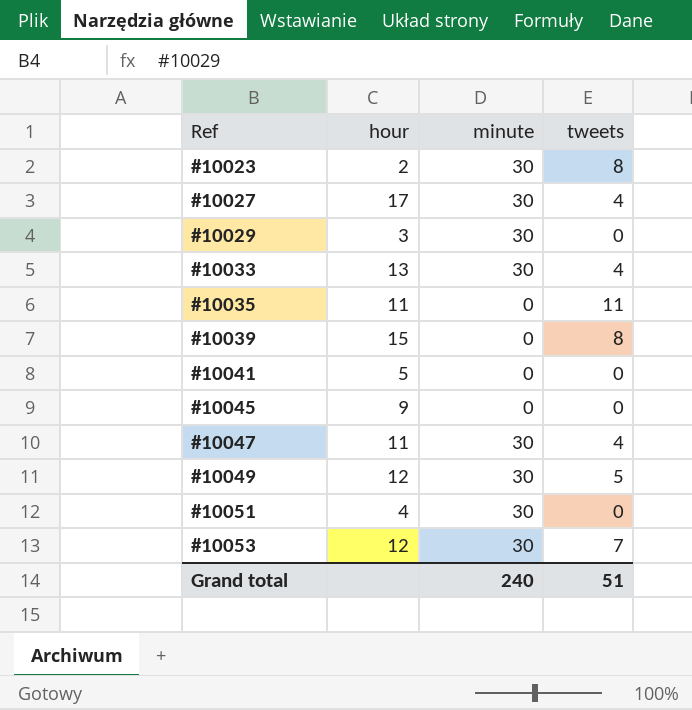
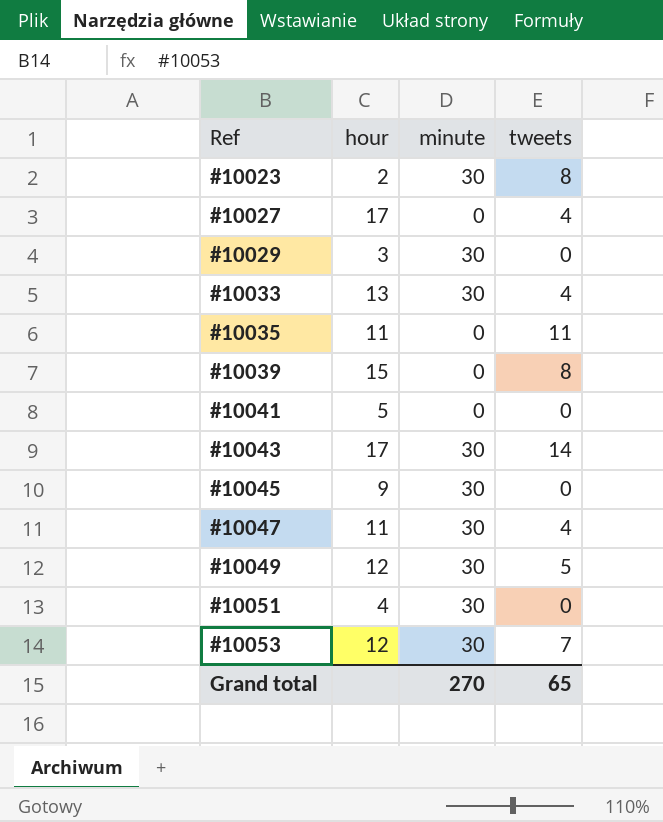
#10027 | minute: 30 -> 0
row #10043: none -> 17 | 30 | 14
#10045 | minute: 0 -> 30
Grand total | minute: 240 -> 270
Grand total | tweets: 51 -> 65

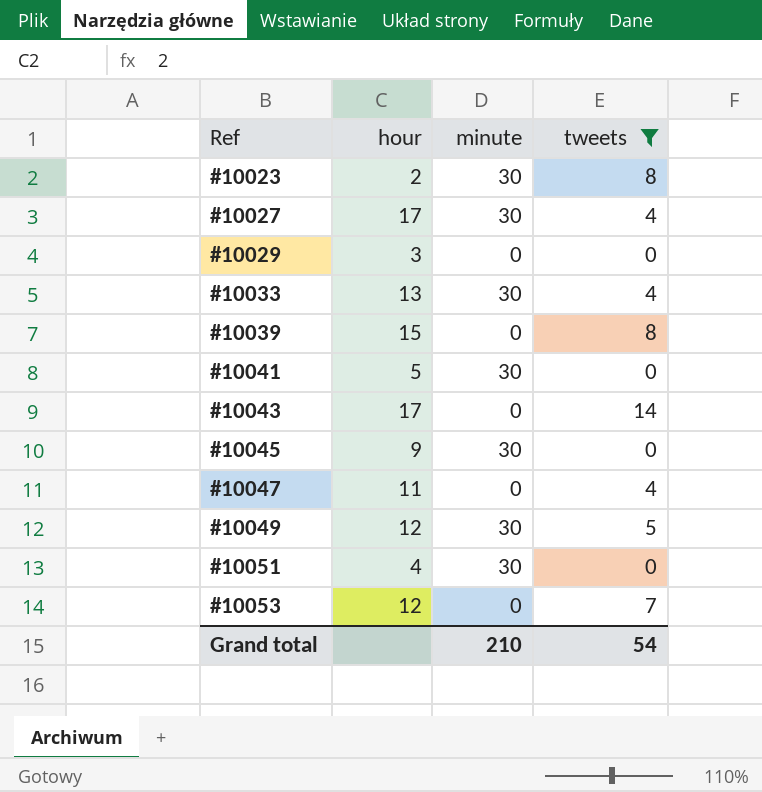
filter: none -> tweets != 11
#10027 | minute: 0 -> 30
#10029 | minute: 30 -> 0
#10041 | minute: 0 -> 30
#10043 | minute: 30 -> 0
#10047 | minute: 30 -> 0
#10053 | minute: 30 -> 0
Grand total | minute: 270 -> 210
Grand total | tweets: 65 -> 54

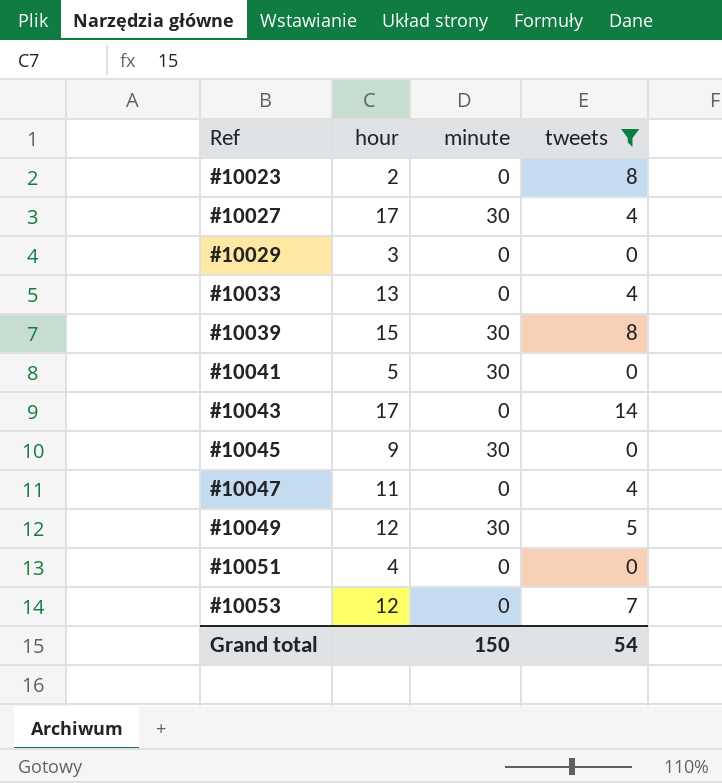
#10023 | minute: 30 -> 0
#10033 | minute: 30 -> 0
#10039 | minute: 0 -> 30
#10051 | minute: 30 -> 0
Grand total | minute: 210 -> 150

